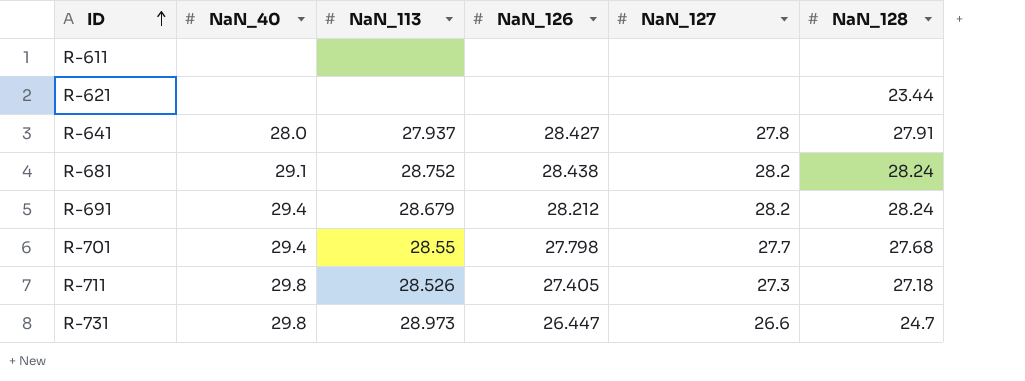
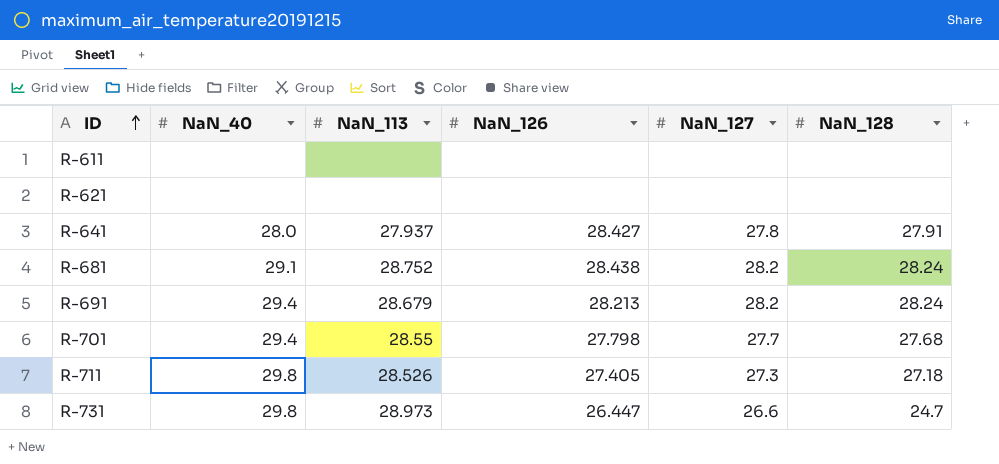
R-621 | NaN_128: 23.44 -> none
R-691 | NaN_126: 28.212 -> 28.213

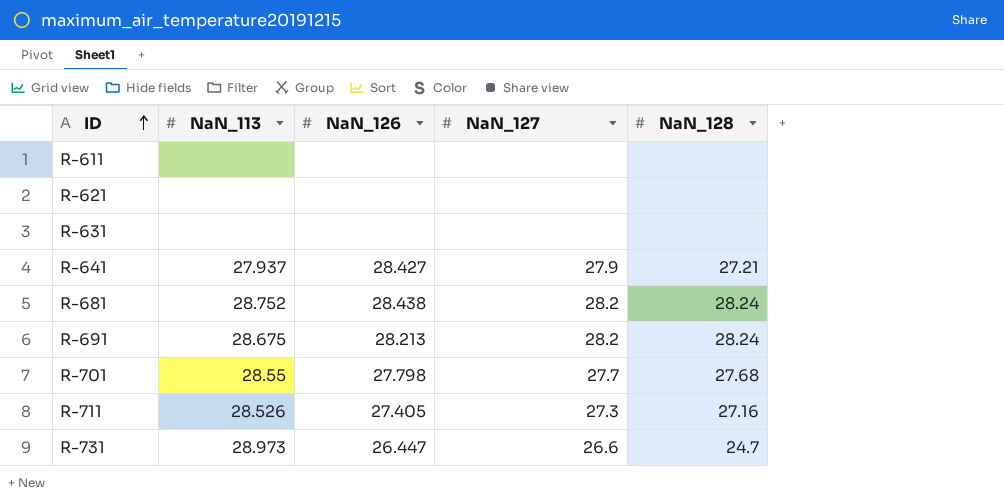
column NaN_40 | position: 2 -> none
row R-631: none -> none | none | none | none
R-641 | NaN_127: 27.8 -> 27.9
R-641 | NaN_128: 27.91 -> 27.21
R-691 | NaN_113: 28.679 -> 28.675
R-711 | NaN_128: 27.18 -> 27.16

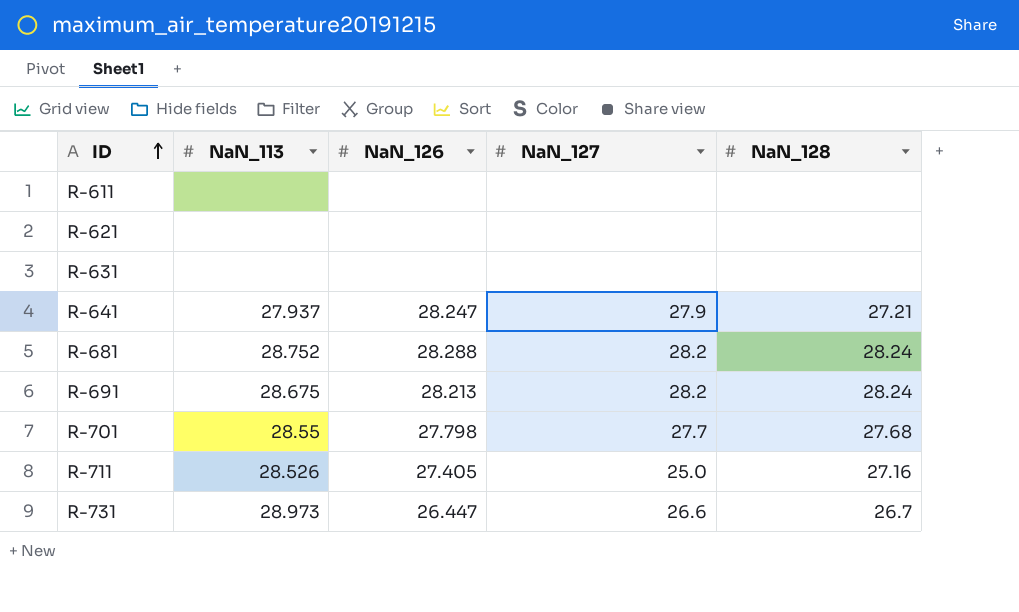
R-641 | NaN_126: 28.427 -> 28.247
R-681 | NaN_126: 28.438 -> 28.288
R-711 | NaN_127: 27.3 -> 25.0
R-731 | NaN_128: 24.7 -> 26.7

